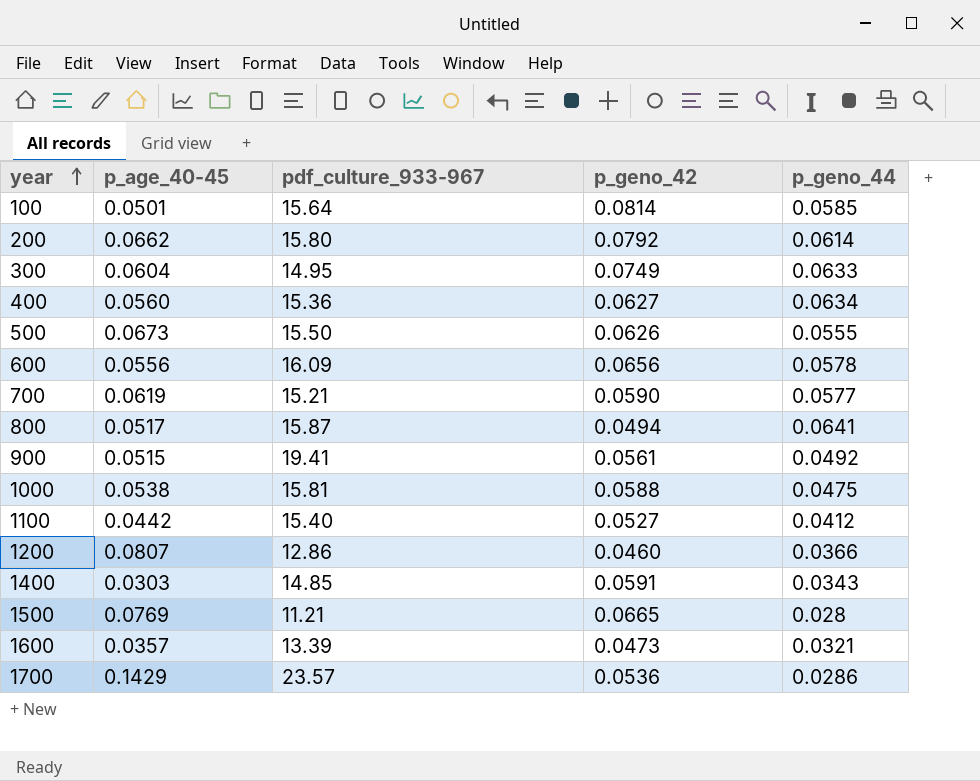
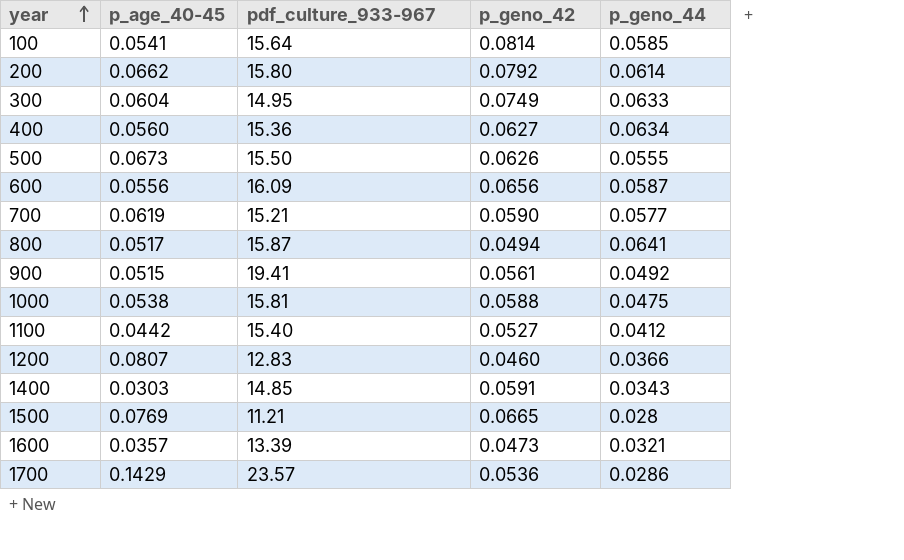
100 | p_age_40-45: 0.0501 -> 0.0541
600 | p_geno_44: 0.0578 -> 0.0587
1200 | pdf_culture_933-967: 12.86 -> 12.83

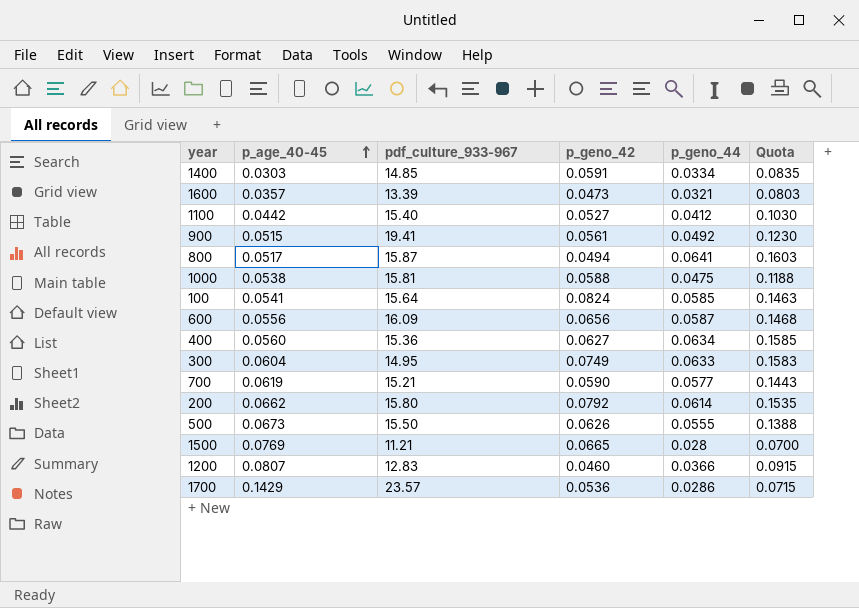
row order: year ascending -> p_age_40-45 ascending
column Quota | formula: none -> [p_geno_44] * 2.5
1400 | p_geno_44: 0.0343 -> 0.0334
100 | p_geno_42: 0.0814 -> 0.0824

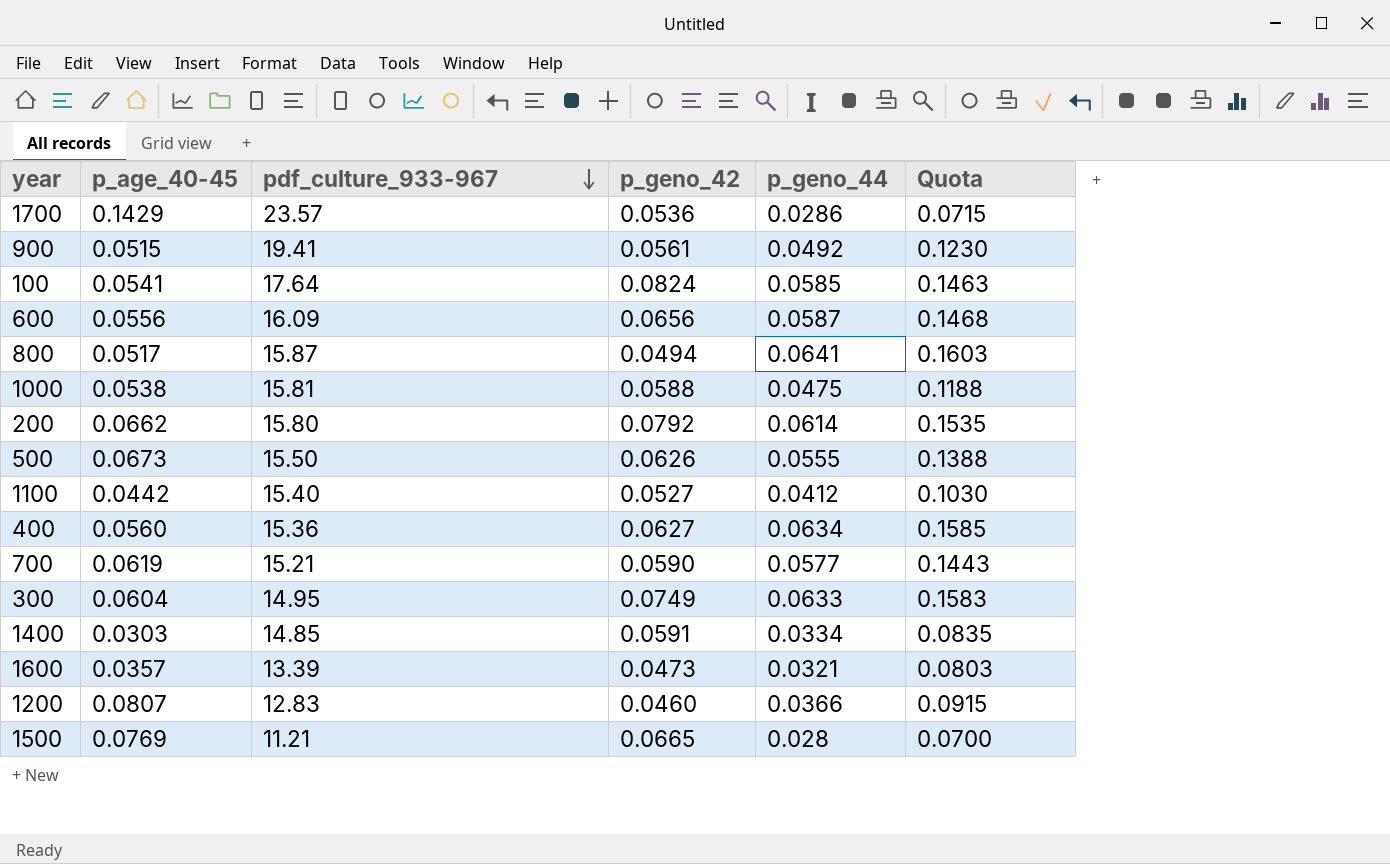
row order: p_age_40-45 ascending -> pdf_culture_933-967 descending
100 | pdf_culture_933-967: 15.64 -> 17.64

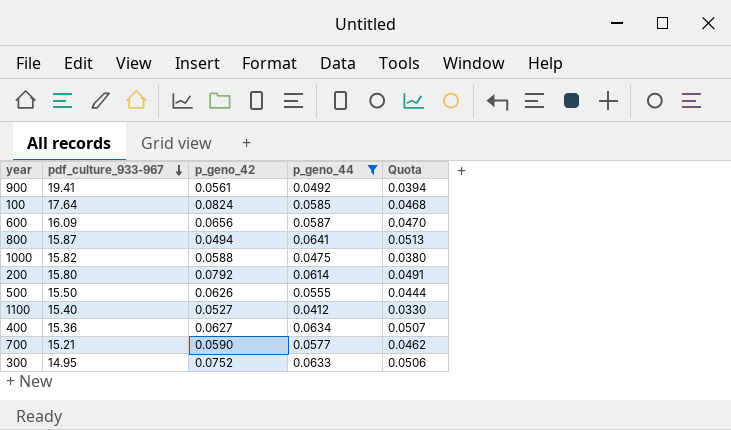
filter: none -> p_geno_44 >= 0.0412
column p_age_40-45 | position: 2 -> none
column Quota | formula: [p_geno_44] * 2.5 -> [p_geno_44] * 0.8
1000 | pdf_culture_933-967: 15.81 -> 15.82
300 | p_geno_42: 0.0749 -> 0.0752

